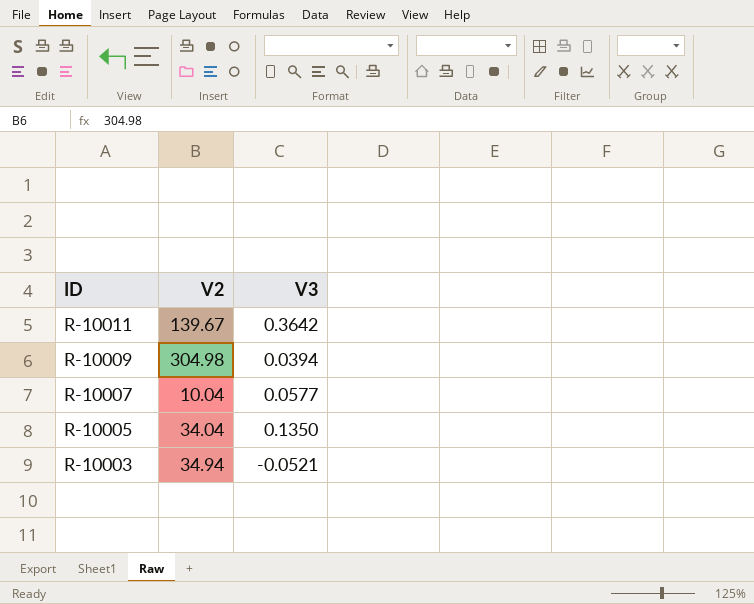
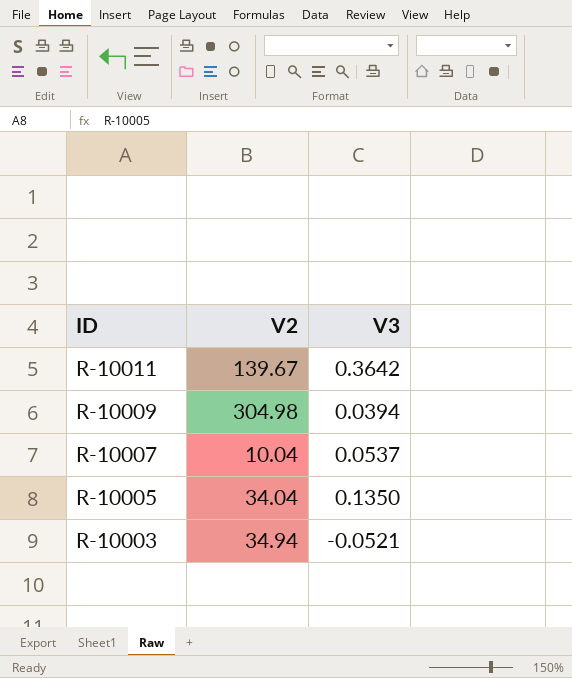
R-10007 | V3: 0.0577 -> 0.0537

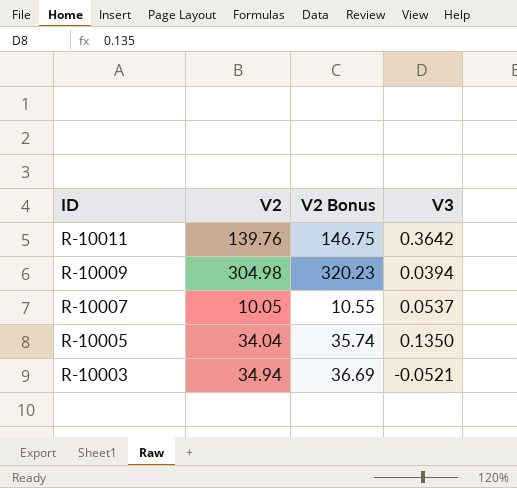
column V2 Bonus | formula: none -> [V2] * 1.05
R-10011 | V2: 139.67 -> 139.76
R-10007 | V2: 10.04 -> 10.05

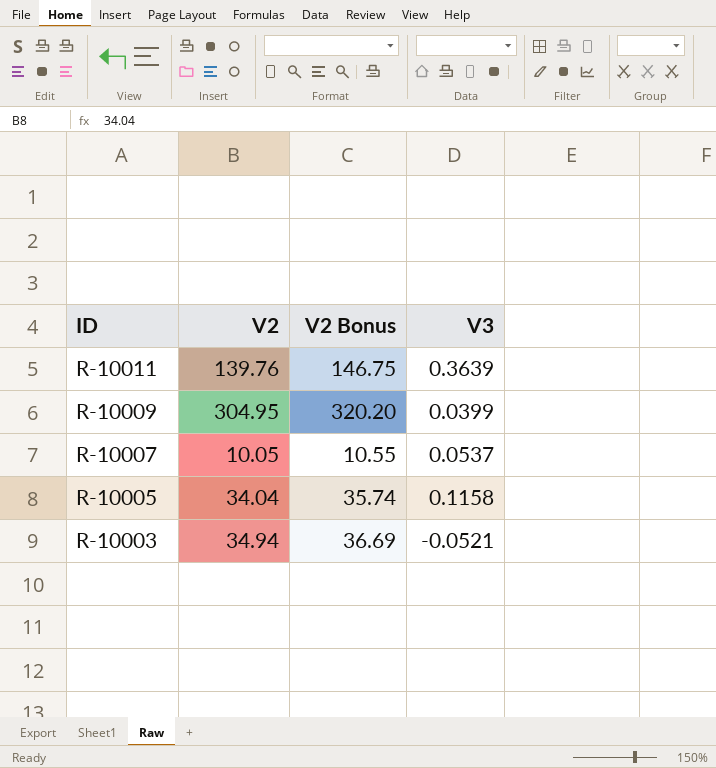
R-10011 | V3: 0.3642 -> 0.3639
R-10009 | V2: 304.98 -> 304.95
R-10009 | V2 Bonus: 320.23 -> 320.20
R-10009 | V3: 0.0394 -> 0.0399
R-10005 | V3: 0.1350 -> 0.1158

